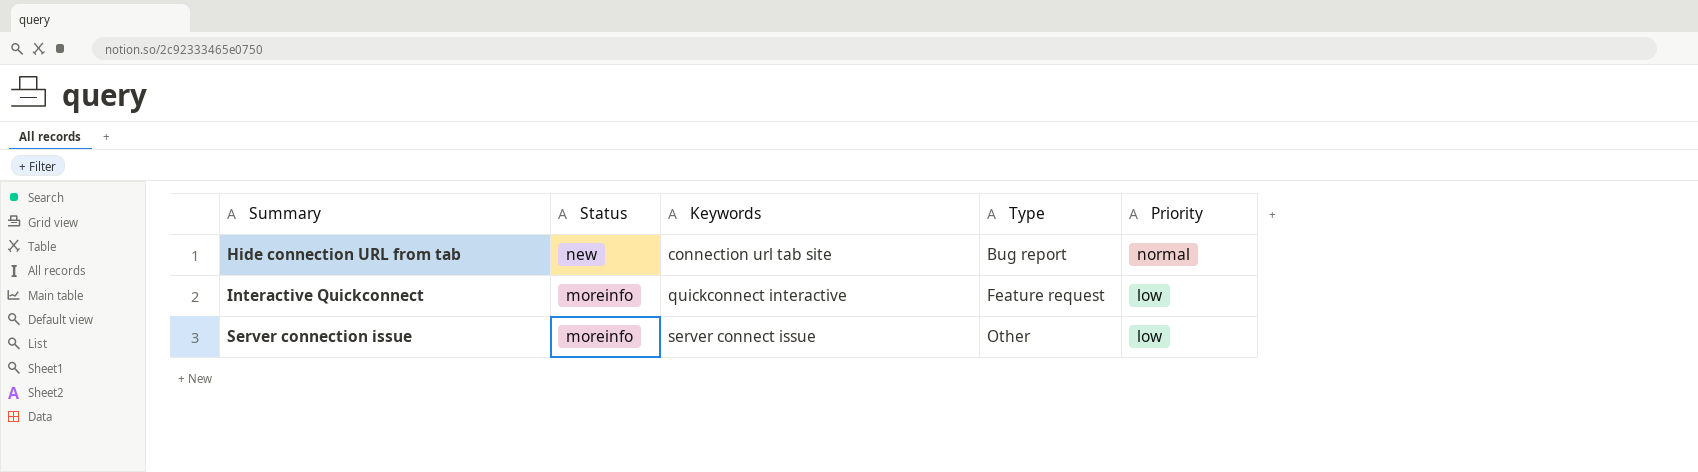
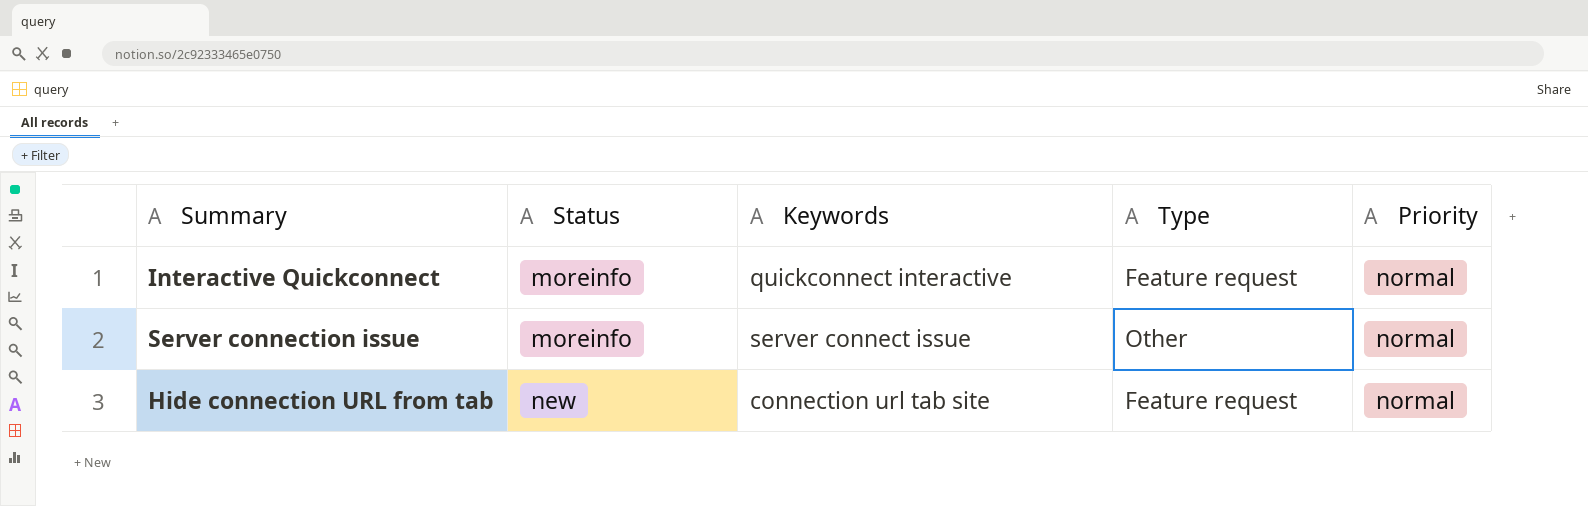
row order: Summary ascending -> Status ascending
Interactive Quickconnect | Priority: low -> normal
Server connection issue | Priority: low -> normal
Hide connection URL from tab | Type: Bug report -> Feature request

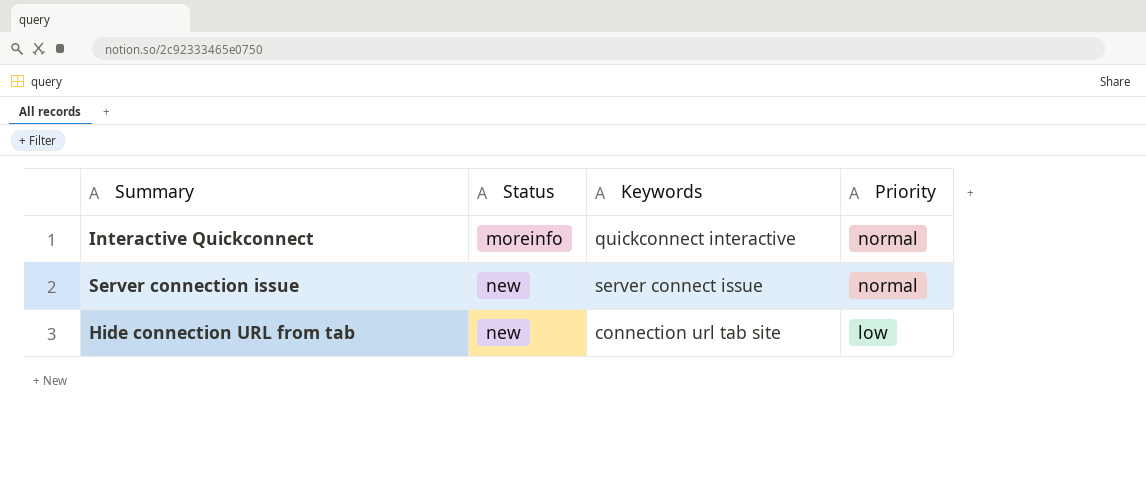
column Type | position: 4 -> none
Server connection issue | Status: moreinfo -> new
Hide connection URL from tab | Priority: normal -> low

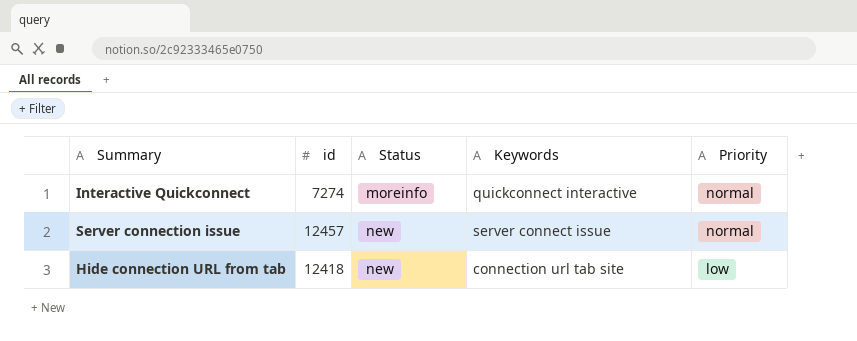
column id | position: none -> 2

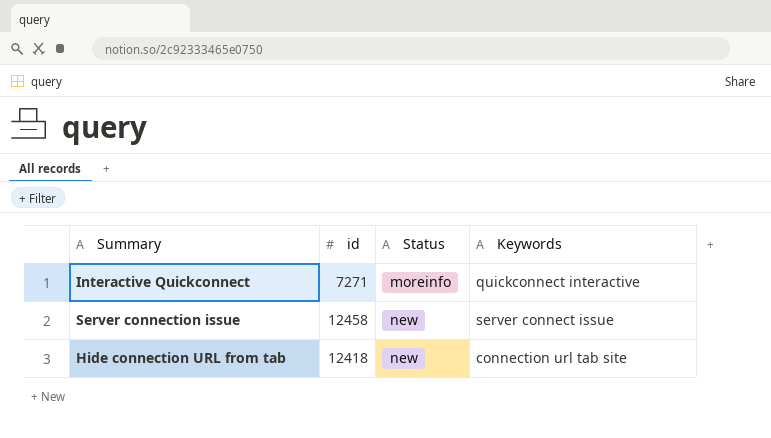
column Priority | position: 5 -> none
Interactive Quickconnect | id: 7274 -> 7271
Server connection issue | id: 12457 -> 12458

